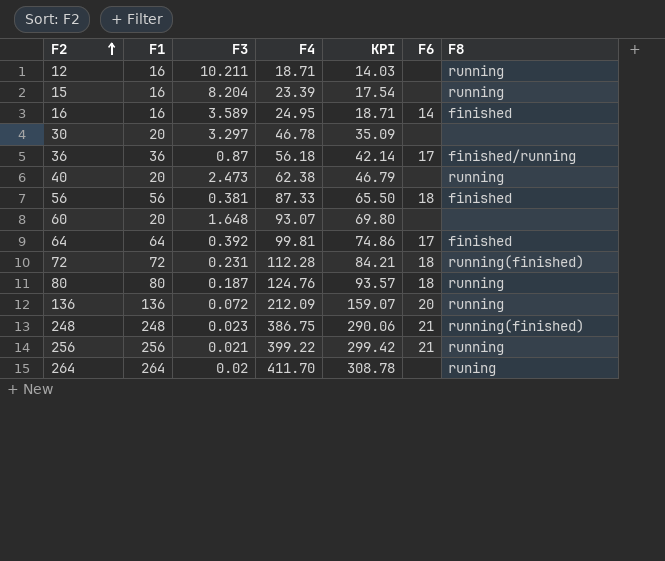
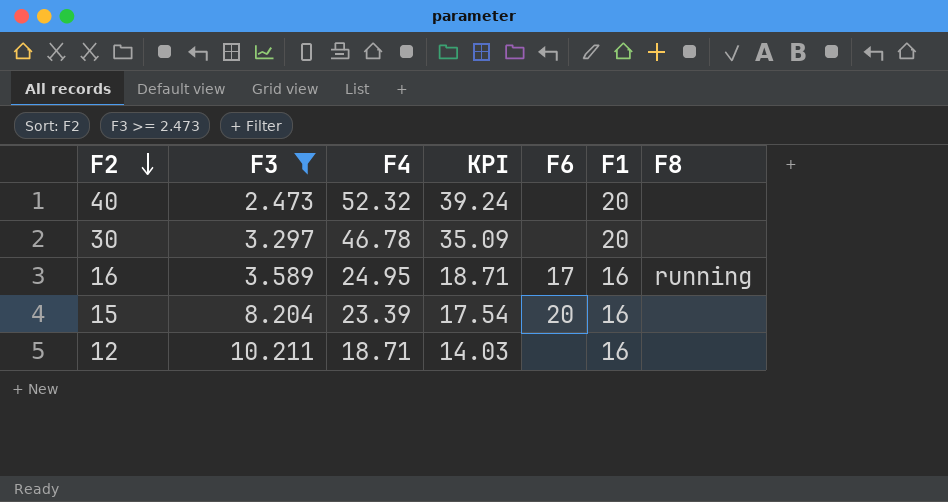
filter: none -> F3 >= 2.473
row order: F2 ascending -> F2 descending
column F1 | position: 2 -> 6
40 | F4: 62.38 -> 52.32
40 | KPI: 46.79 -> 39.24
40 | F8: running -> none
16 | F6: 14 -> 17
16 | F8: finished -> running
15 | F6: none -> 20
15 | F8: running -> none
12 | F8: running -> none

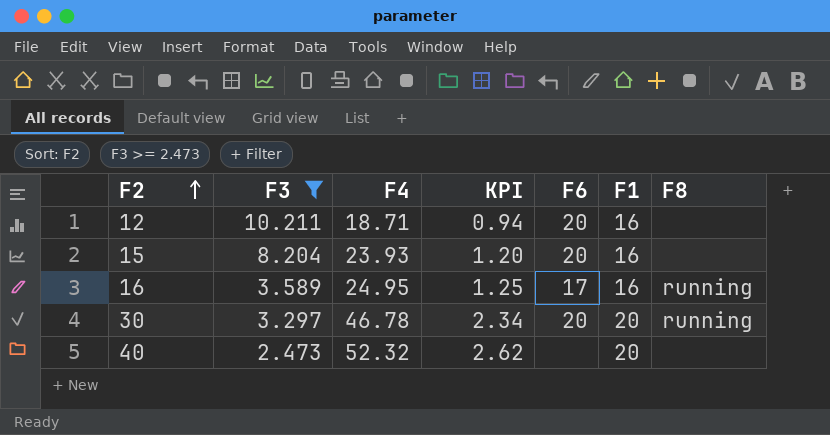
row order: F2 descending -> F2 ascending
column KPI | formula: [F4] * 0.75 -> [F4] * 0.05
12 | F6: none -> 20
15 | F4: 23.39 -> 23.93
30 | F6: none -> 20
30 | F8: none -> running

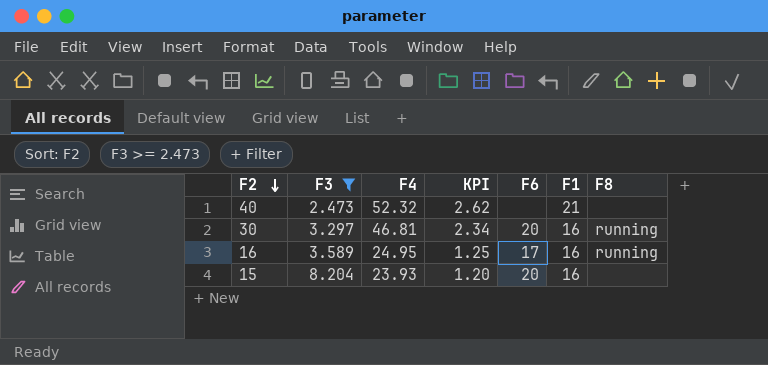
row order: F2 ascending -> F2 descending
row 12: 10.211 | 18.71 | 0.94 | 20 | 16 | none -> none
40 | F1: 20 -> 21
30 | F4: 46.78 -> 46.81
30 | F1: 20 -> 16

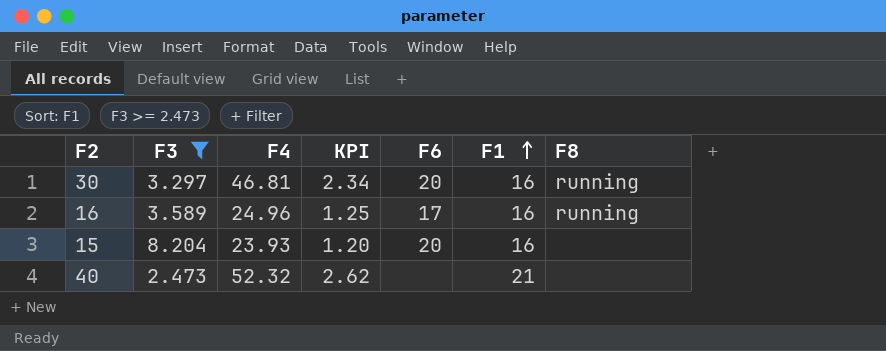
row order: F2 descending -> F1 ascending
16 | F4: 24.95 -> 24.96

